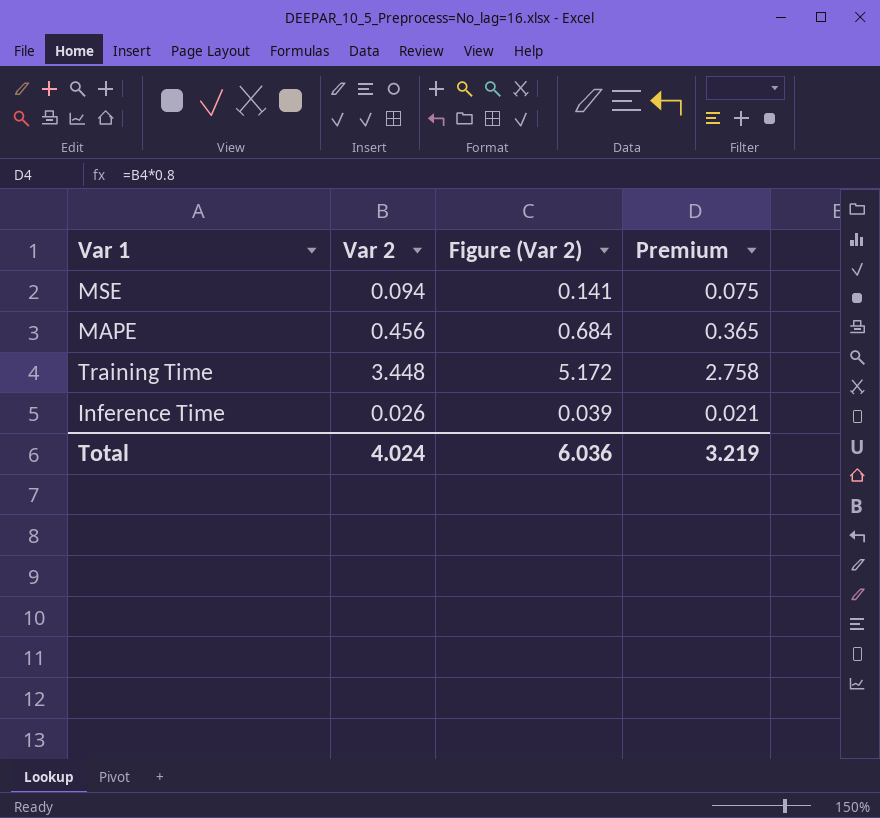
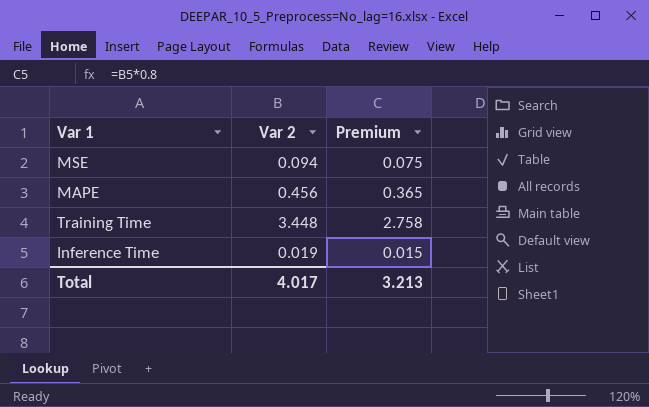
column Figure (Var 2) | formula: [Var 2] * 1.5 -> none
Inference Time | Var 2: 0.026 -> 0.019
Inference Time | Premium: 0.021 -> 0.015
Total | Var 2: 4.024 -> 4.017
Total | Premium: 3.219 -> 3.213

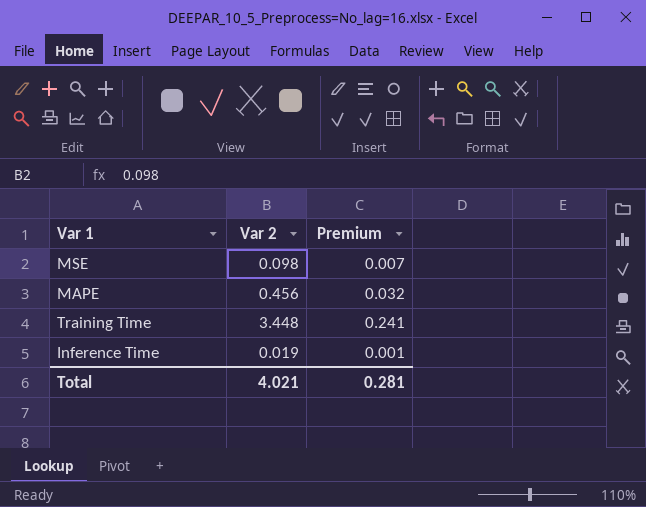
column Premium | formula: [Var 2] * 0.8 -> [Var 2] * 0.07
MSE | Var 2: 0.094 -> 0.098
Total | Var 2: 4.017 -> 4.021
Total | Premium: 3.213 -> 0.281

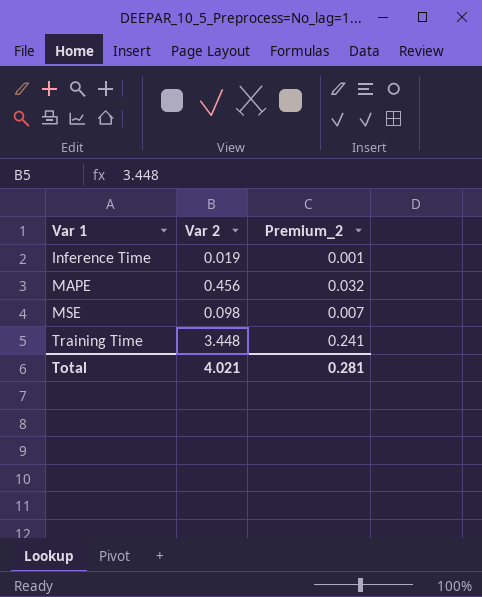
row order: none -> Var 1 ascending
column name: Premium -> Premium_2

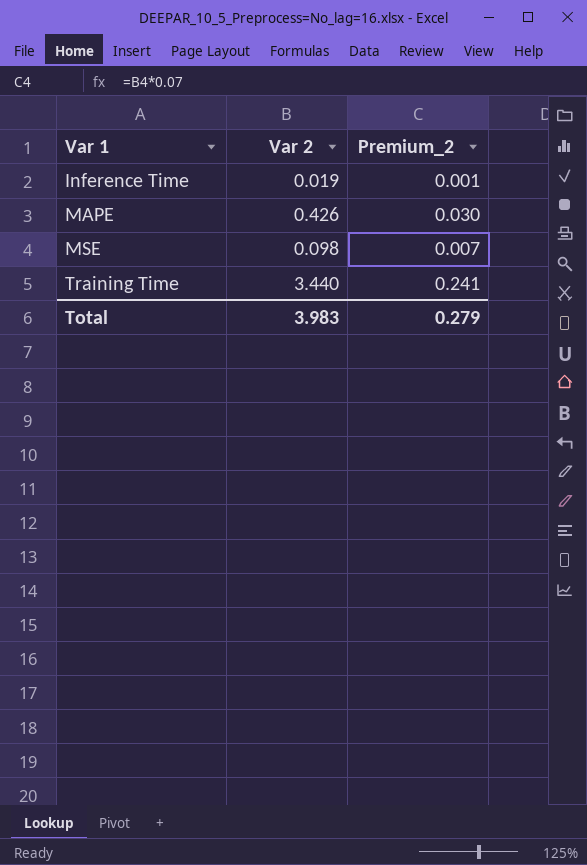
MAPE | Var 2: 0.456 -> 0.426
MAPE | Premium_2: 0.032 -> 0.030
Training Time | Var 2: 3.448 -> 3.440
Total | Var 2: 4.021 -> 3.983
Total | Premium_2: 0.281 -> 0.279

